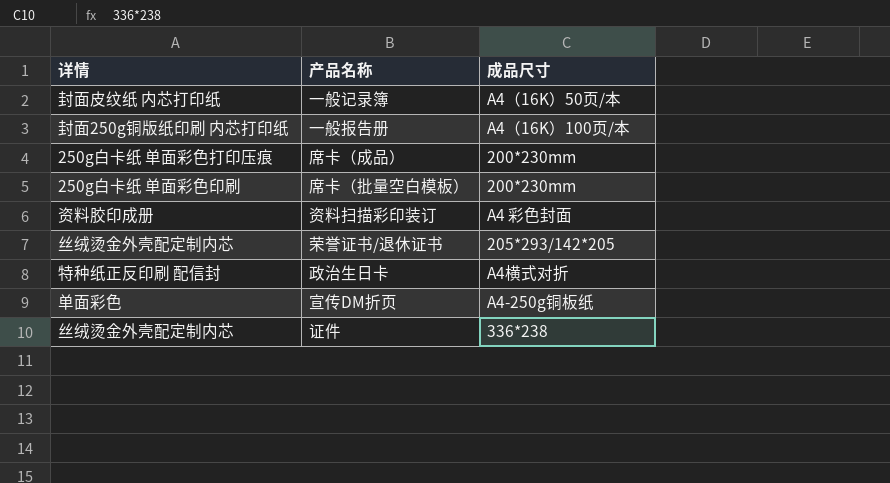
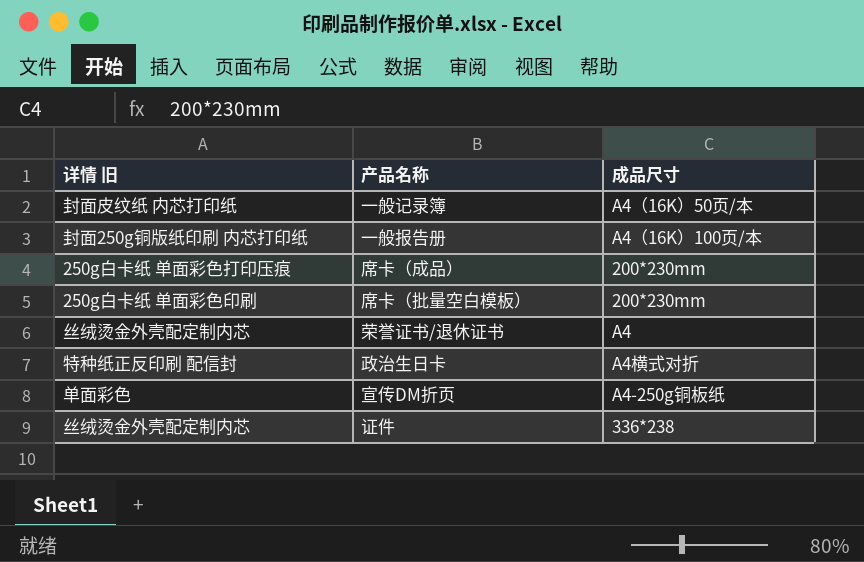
column name: 详情 -> 详情 旧
row 资料扫描彩印装订: 资料胶印成册 | A4 彩色封面 -> none
荣誉证书/退休证书 | 成品尺寸: 205*293/142*205 -> A4

